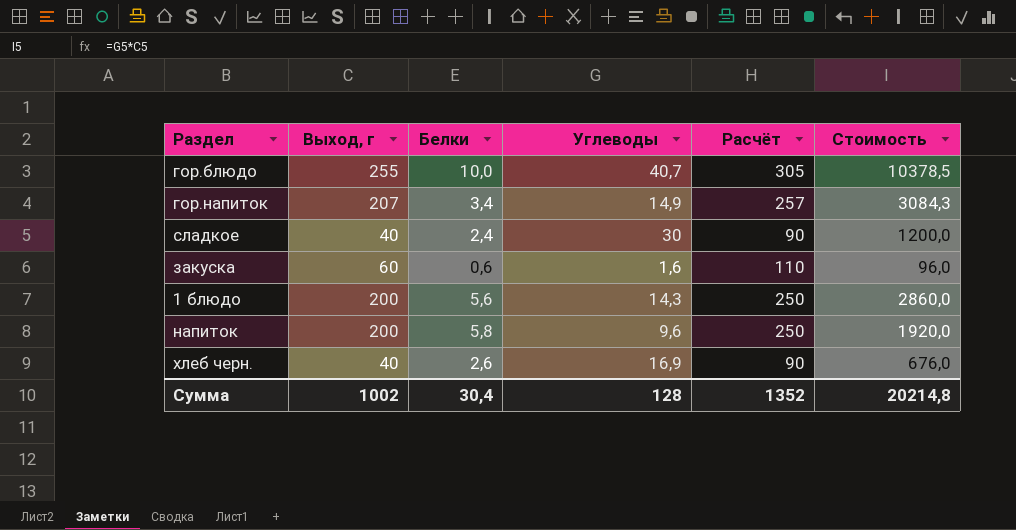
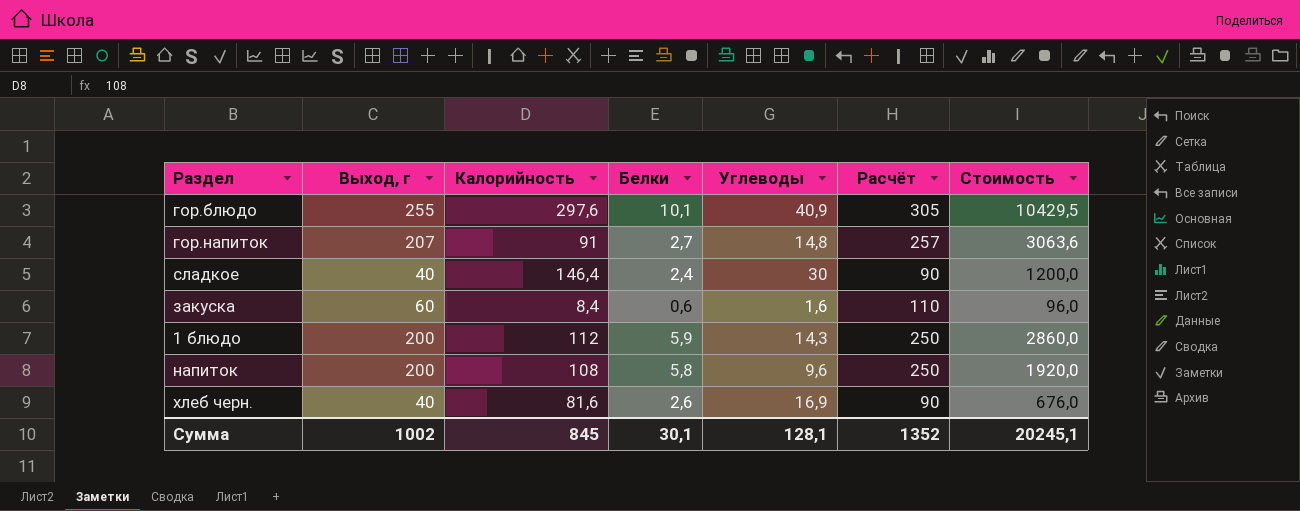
column Калорийность | position: none -> 3
гор.блюдо | Белки: 10,0 -> 10,1
гор.блюдо | Углеводы: 40,7 -> 40,9
гор.блюдо | Стоимость: 10378,5 -> 10429,5
гор.напиток | Белки: 3,4 -> 2,7
гор.напиток | Углеводы: 14,9 -> 14,8
гор.напиток | Стоимость: 3084,3 -> 3063,6
1 блюдо | Белки: 5,6 -> 5,9
Сумма | Белки: 30,4 -> 30,1
Сумма | Углеводы: 128 -> 128,1
Сумма | Стоимость: 20214,8 -> 20245,1

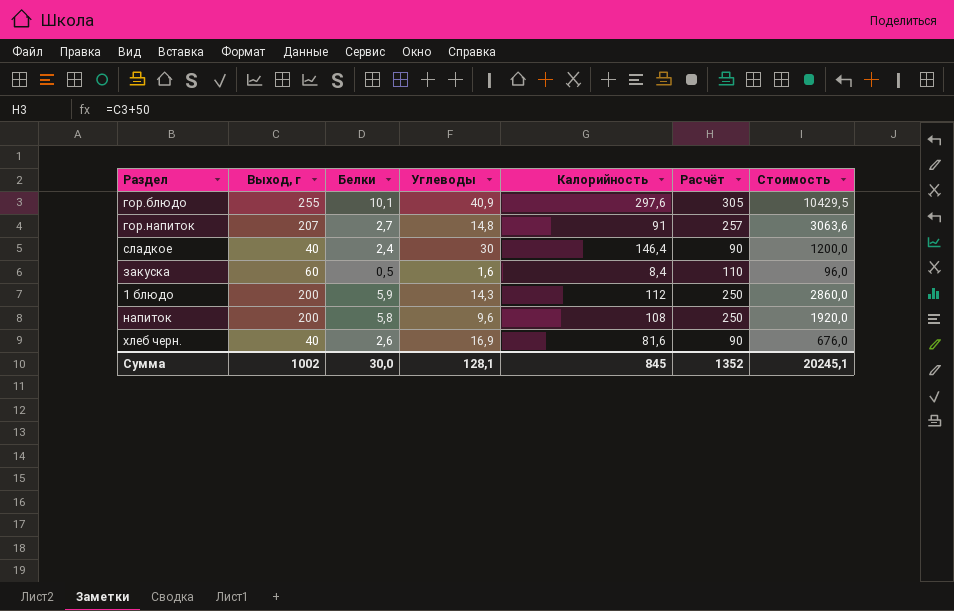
column Калорийность | position: 3 -> 5
закуска | Белки: 0,6 -> 0,5
Сумма | Белки: 30,1 -> 30,0

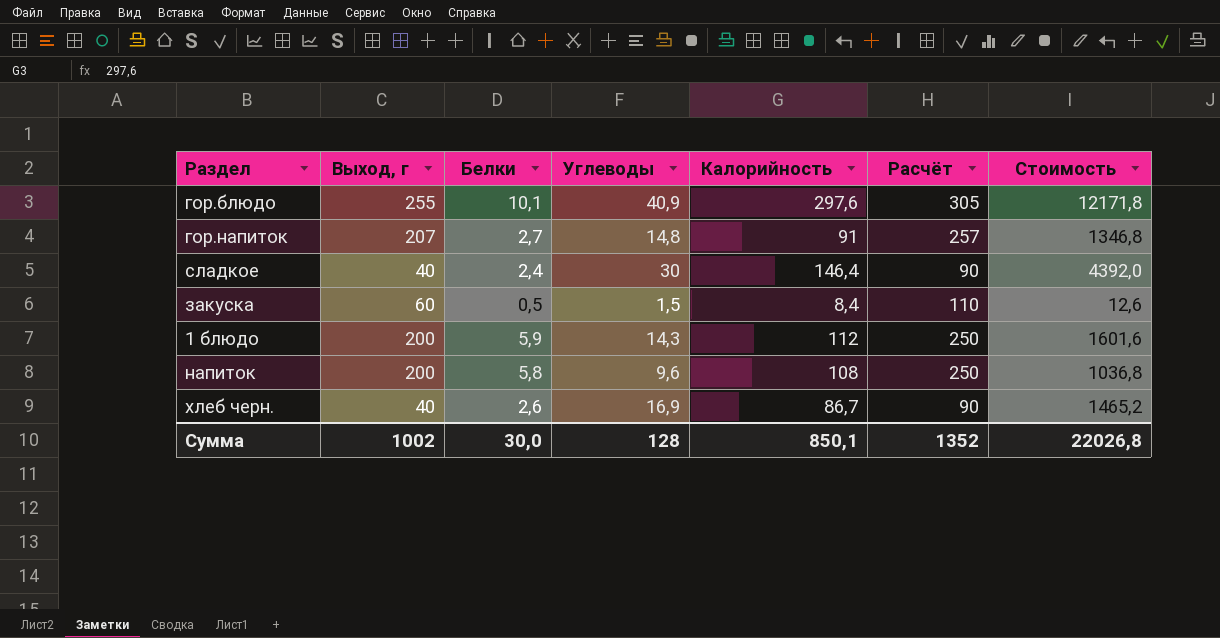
column Стоимость | formula: [Выход, г] * [Углеводы] -> [Углеводы] * [Калорийность]
закуска | Углеводы: 1,6 -> 1,5
хлеб черн. | Калорийность: 81,6 -> 86,7
Сумма | Углеводы: 128,1 -> 128
Сумма | Калорийность: 845 -> 850,1
Сумма | Стоимость: 20245,1 -> 22026,8

